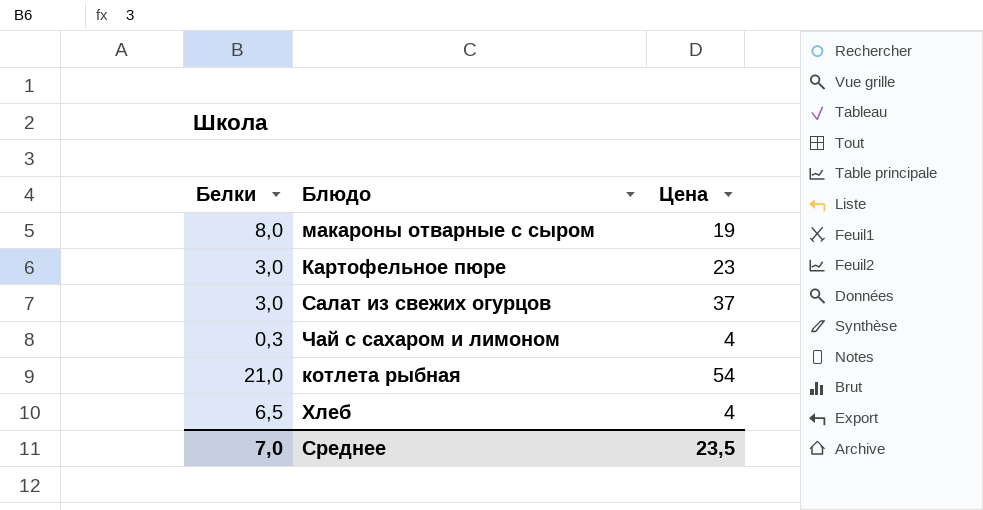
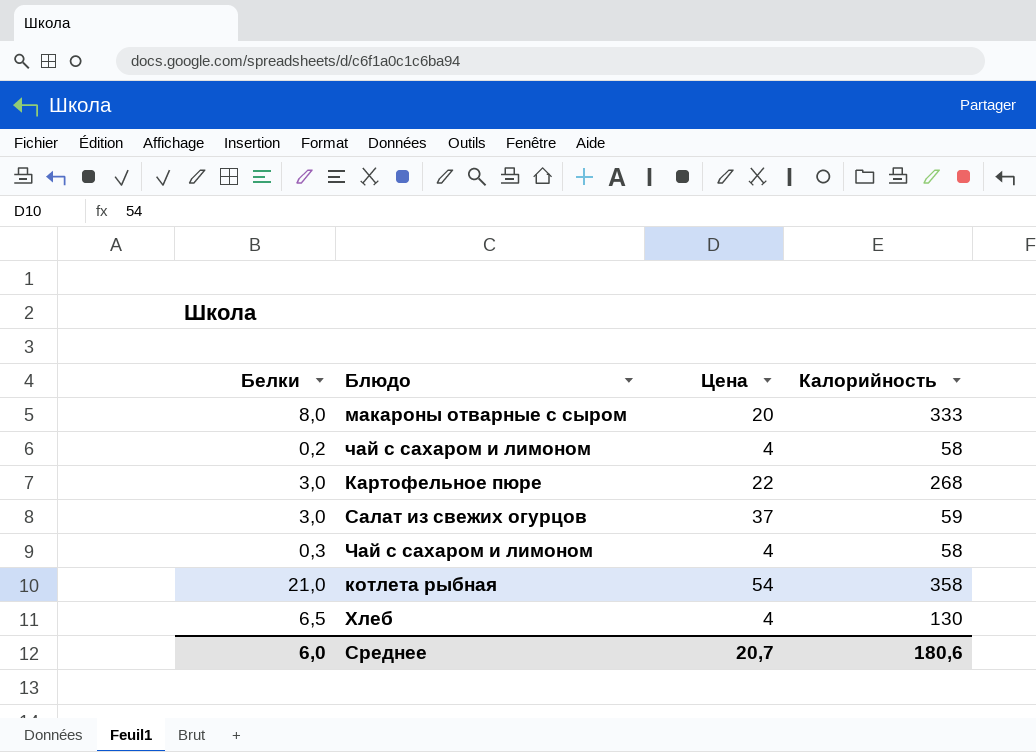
column Калорийность | position: none -> 4
макароны отварные с сыром | Цена: 19 -> 20
row чай с сахаром и лимоном: none -> 0,2 | 4 | 58
Картофельное пюре | Цена: 23 -> 22
Среднее | Белки: 7,0 -> 6,0
Среднее | Цена: 23,5 -> 20,7

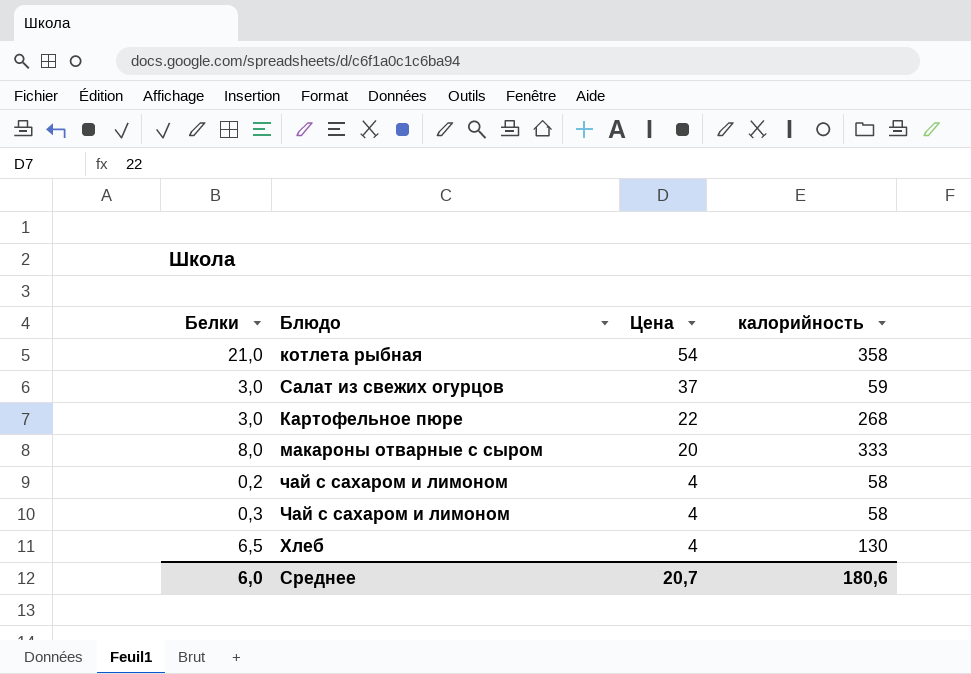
row order: none -> Цена descending
column name: Калорийность -> калорийность

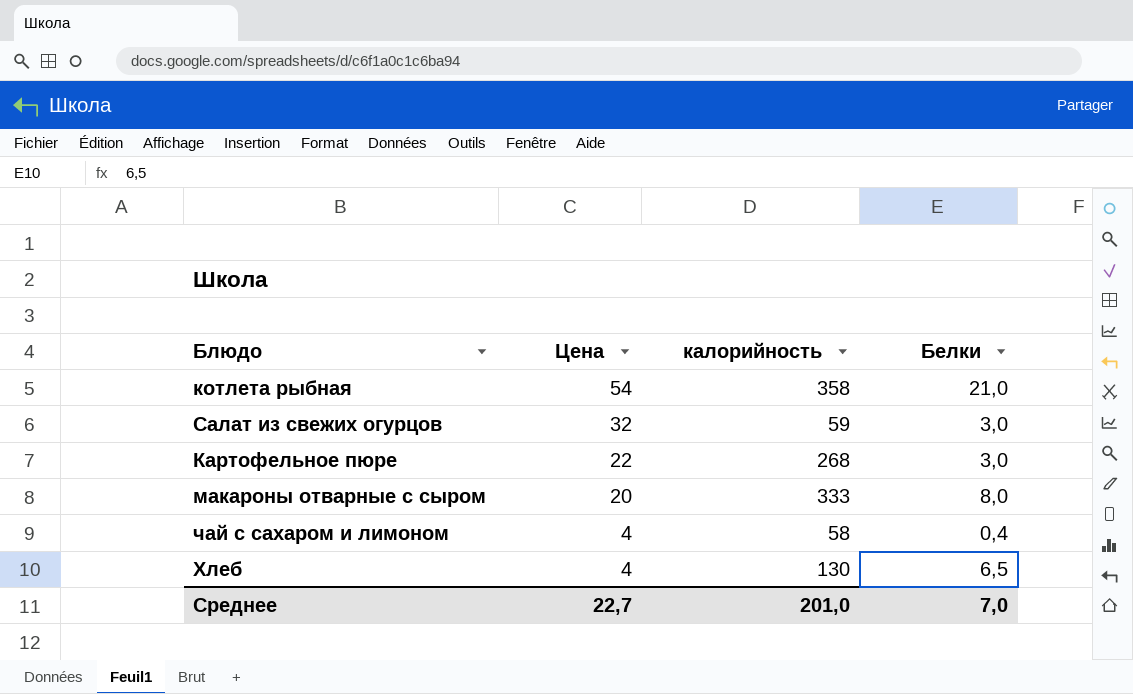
column Белки | position: 1 -> 4
row Чай с сахаром и лимоном: 0,3 | 4 | 58 -> none
Салат из свежих огурцов | Цена: 37 -> 32
чай с сахаром и лимоном | Белки: 0,2 -> 0,4
Среднее | Цена: 20,7 -> 22,7
Среднее | калорийность: 180,6 -> 201,0
Среднее | Белки: 6,0 -> 7,0

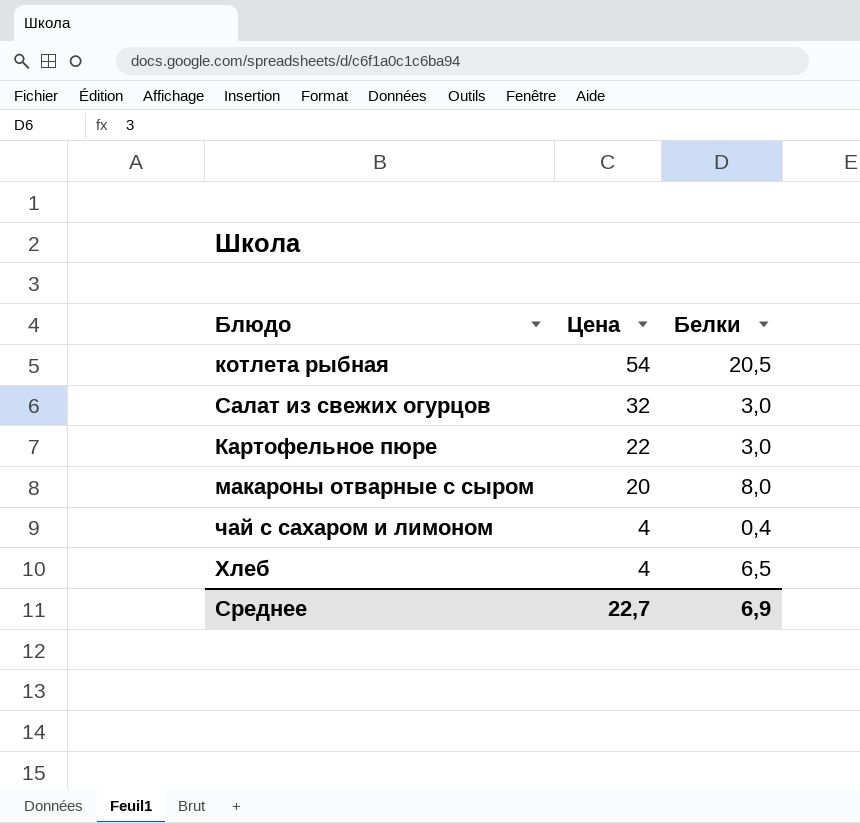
column калорийность | position: 3 -> none
котлета рыбная | Белки: 21,0 -> 20,5
Среднее | Белки: 7,0 -> 6,9

